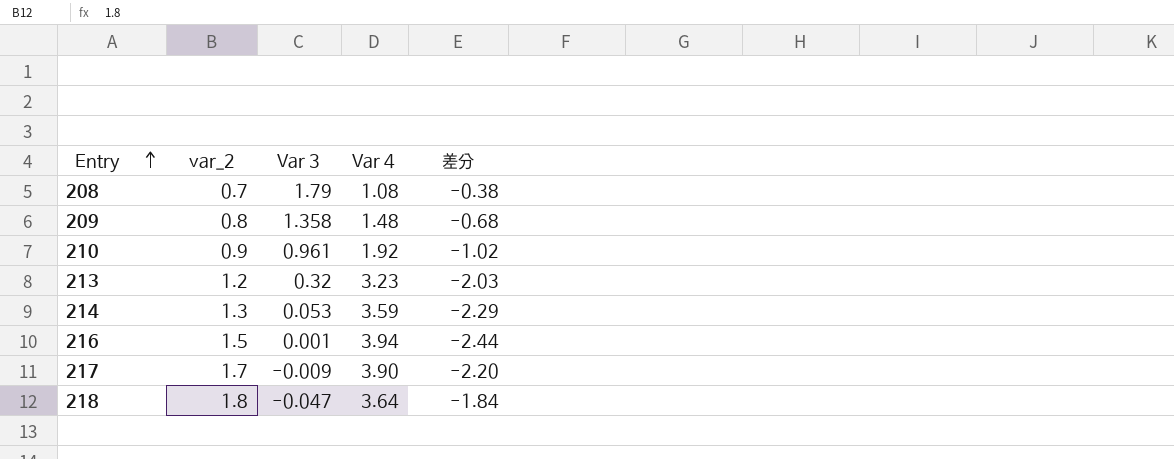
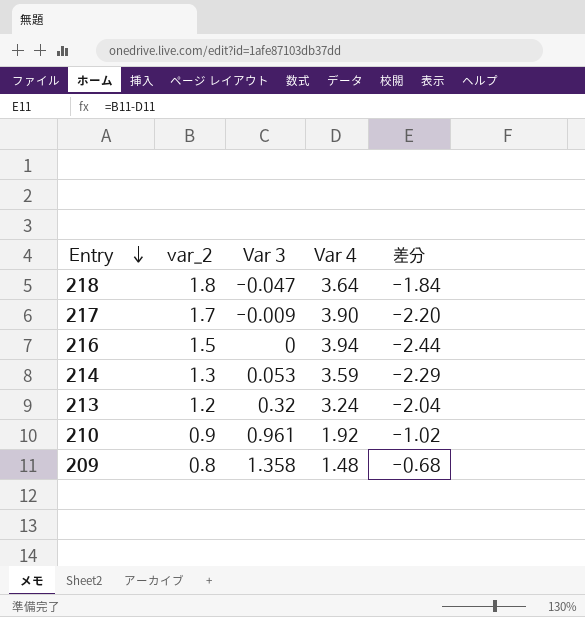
row order: Entry ascending -> Entry descending
row 208: 0.7 | 1.79 | 1.08 | -0.38 -> none
216 | Var 3: 0.001 -> 0
213 | Var 4: 3.23 -> 3.24
213 | 差分: -2.03 -> -2.04

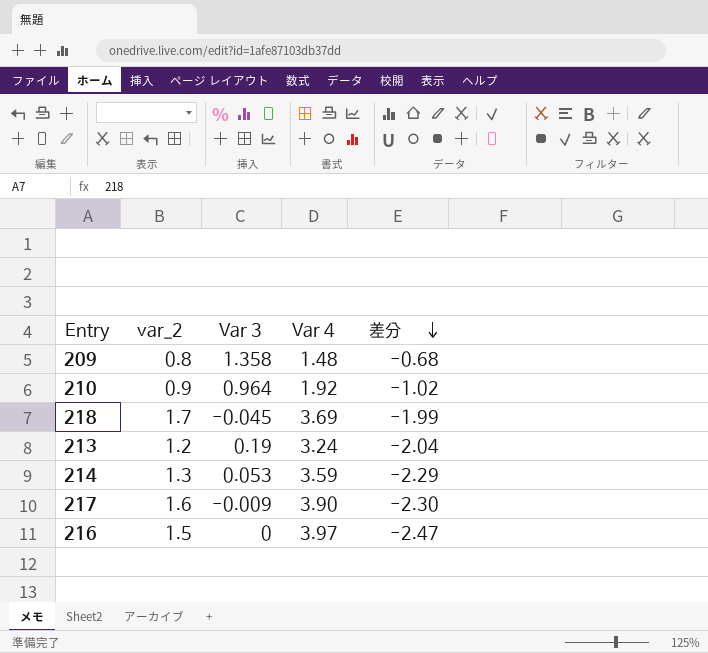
row order: Entry descending -> 差分 descending
210 | Var 3: 0.961 -> 0.964
218 | var_2: 1.8 -> 1.7
218 | Var 3: -0.047 -> -0.045
218 | Var 4: 3.64 -> 3.69
218 | 差分: -1.84 -> -1.99
213 | Var 3: 0.32 -> 0.19
217 | var_2: 1.7 -> 1.6
217 | 差分: -2.20 -> -2.30
216 | Var 4: 3.94 -> 3.97
216 | 差分: -2.44 -> -2.47

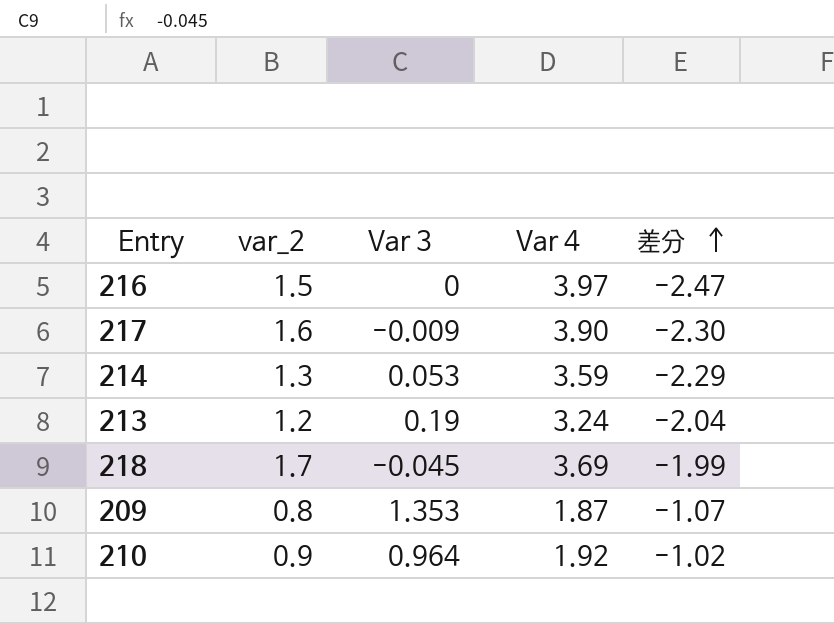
row order: 差分 descending -> 差分 ascending
209 | Var 3: 1.358 -> 1.353
209 | Var 4: 1.48 -> 1.87
209 | 差分: -0.68 -> -1.07

